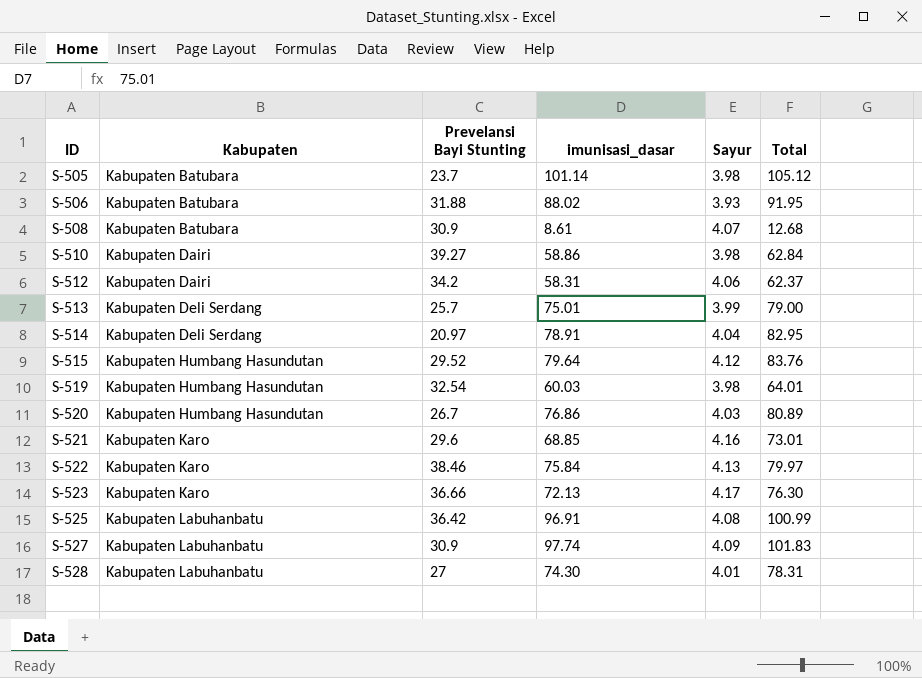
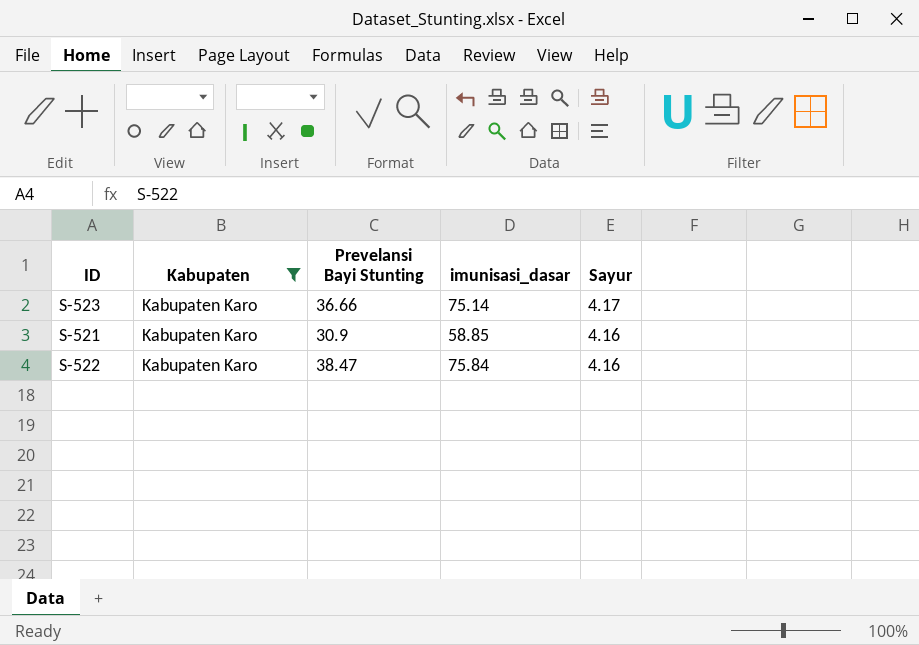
filter: none -> Kabupaten = Kabupaten Karo
row order: ID ascending -> Sayur descending
column Total | formula: [imunisasi_dasar] + [Sayur] -> none
S-523 | imunisasi_dasar: 72.13 -> 75.14
S-521 | Prevelansi Bayi Stunting: 29.6 -> 30.9
S-521 | imunisasi_dasar: 68.85 -> 58.85
S-522 | Prevelansi Bayi Stunting: 38.46 -> 38.47
S-522 | Sayur: 4.13 -> 4.16

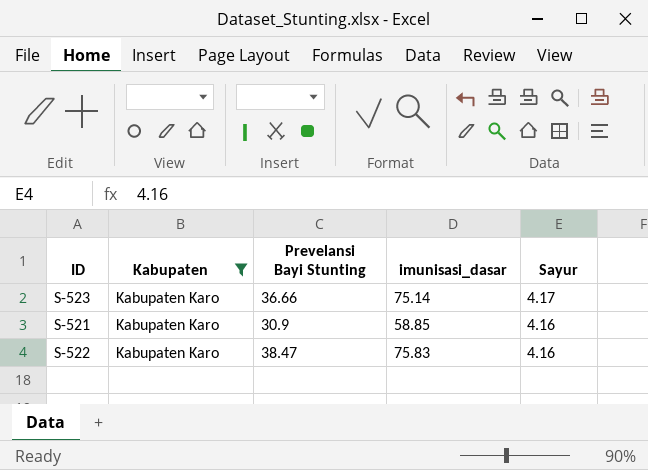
S-522 | imunisasi_dasar: 75.84 -> 75.83

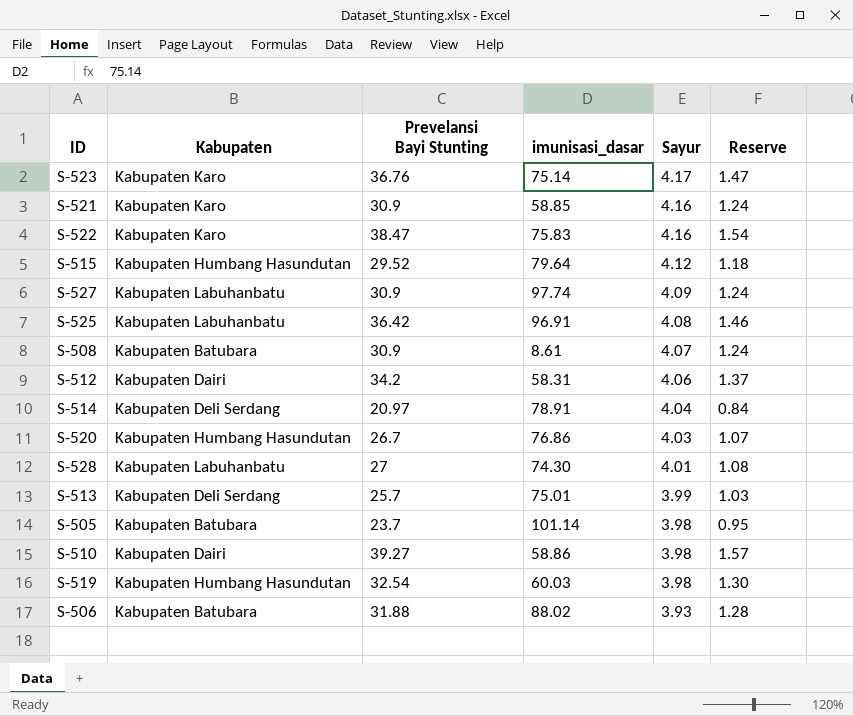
filter: Kabupaten = Kabupaten Karo -> none
column Reserve | formula: none -> [Prevelansi Bayi Stunting] * 0.04
S-523 | Prevelansi Bayi Stunting: 36.66 -> 36.76

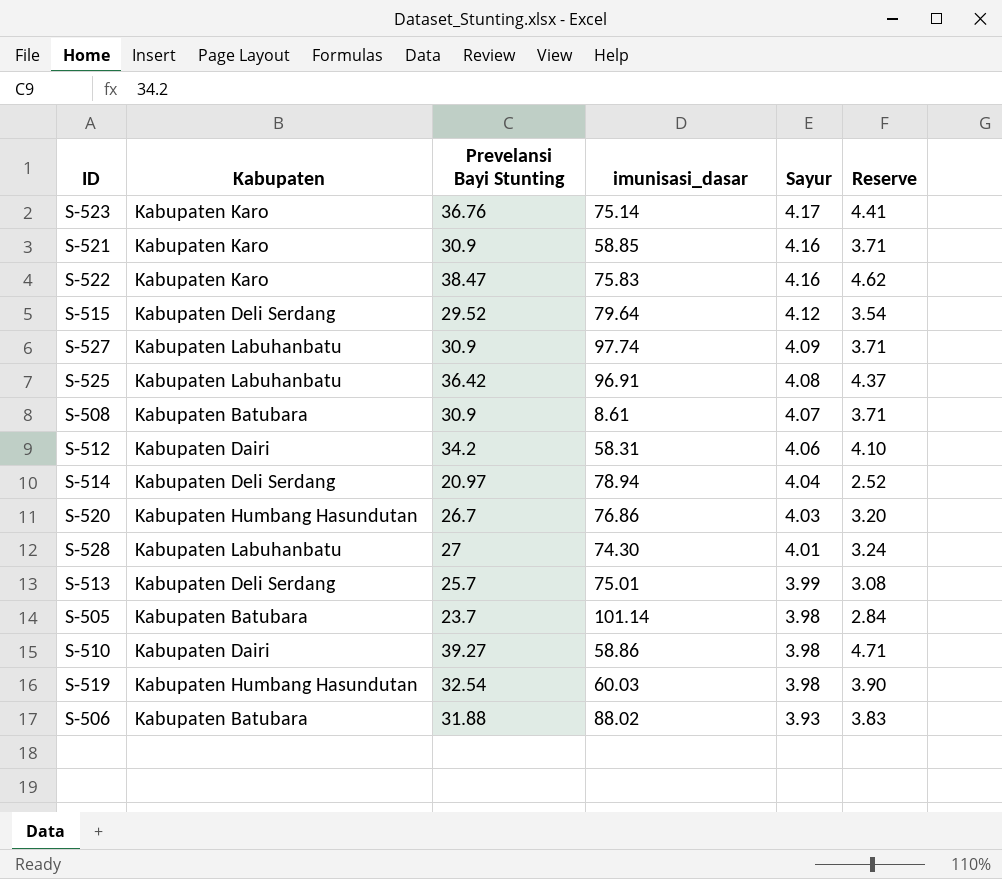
column Reserve | formula: [Prevelansi Bayi Stunting] * 0.04 -> [Prevelansi Bayi Stunting] * 0.12
S-515 | Kabupaten: Kabupaten Humbang Hasundutan -> Kabupaten Deli Serdang
S-514 | imunisasi_dasar: 78.91 -> 78.94

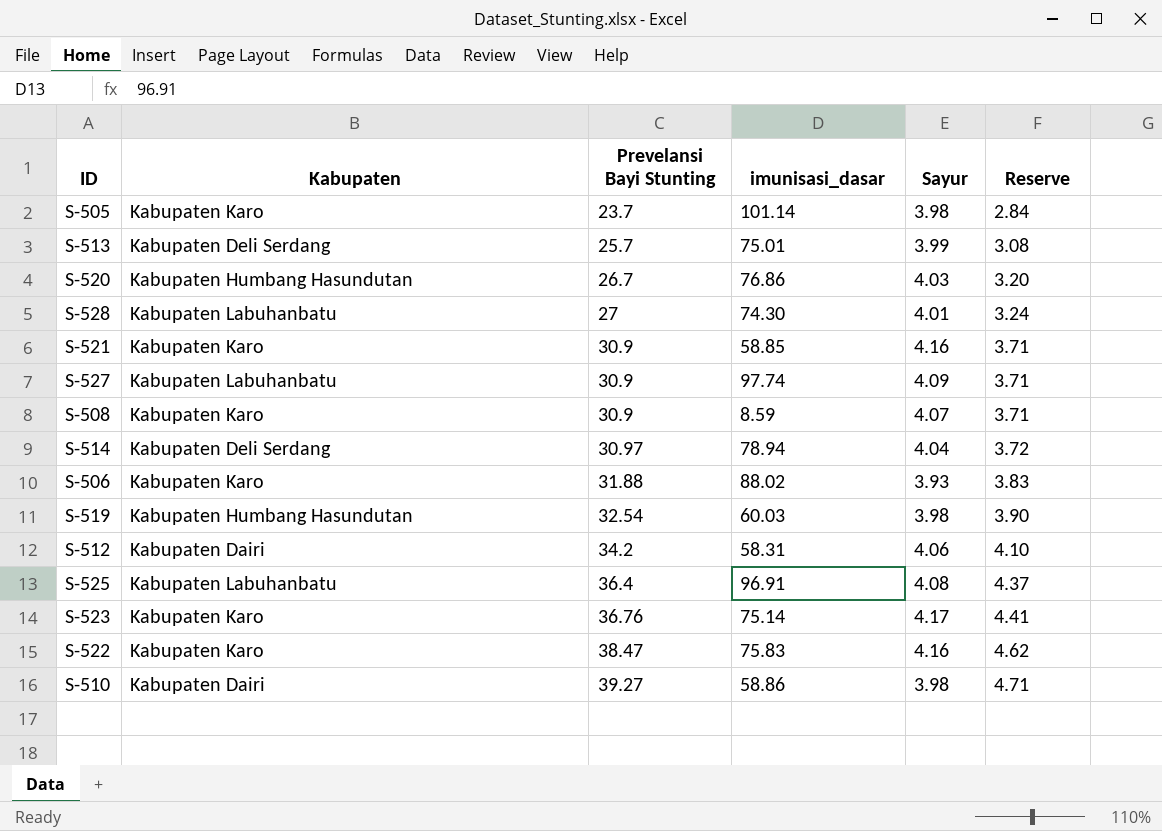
row order: Sayur descending -> Prevelansi Bayi Stunting ascending
row S-515: Kabupaten Deli Serdang | 29.52 | 79.64 | 4.12 | 3.54 -> none
S-505 | Kabupaten: Kabupaten Batubara -> Kabupaten Karo
S-508 | Kabupaten: Kabupaten Batubara -> Kabupaten Karo
S-508 | imunisasi_dasar: 8.61 -> 8.59
S-514 | Prevelansi Bayi Stunting: 20.97 -> 30.97
S-514 | Reserve: 2.52 -> 3.72
S-506 | Kabupaten: Kabupaten Batubara -> Kabupaten Karo
S-525 | Prevelansi Bayi Stunting: 36.42 -> 36.4

